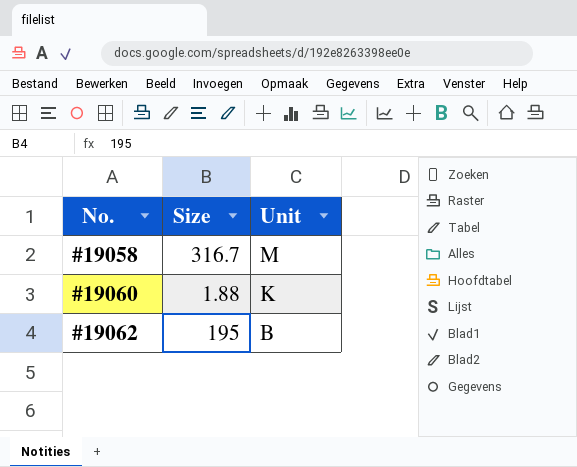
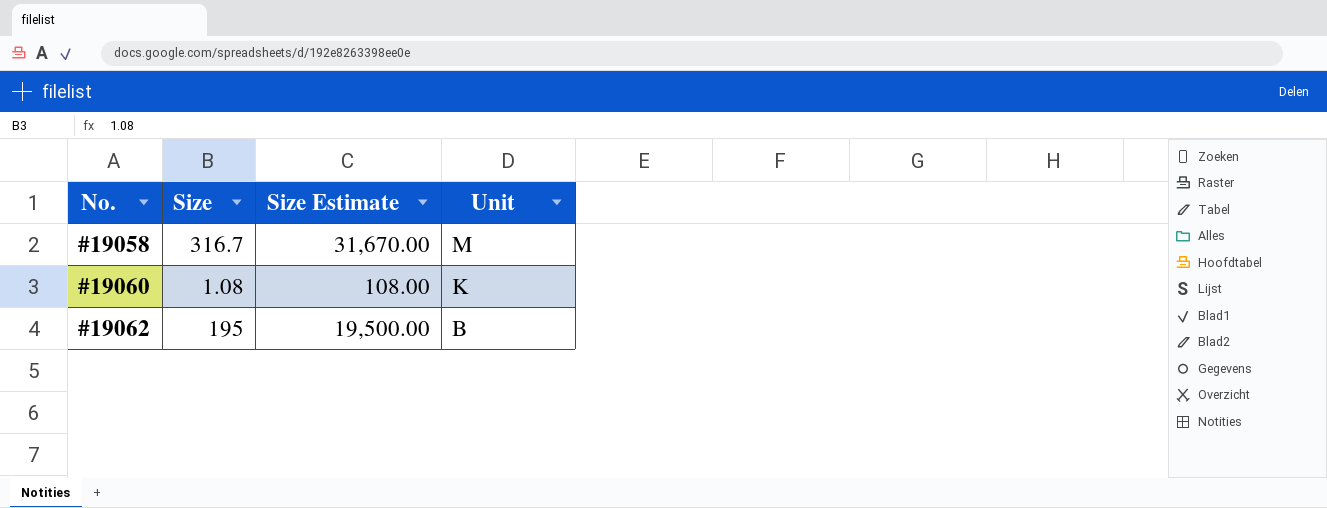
column Size Estimate | formula: none -> [Size] * 100
#19060 | Size: 1.88 -> 1.08

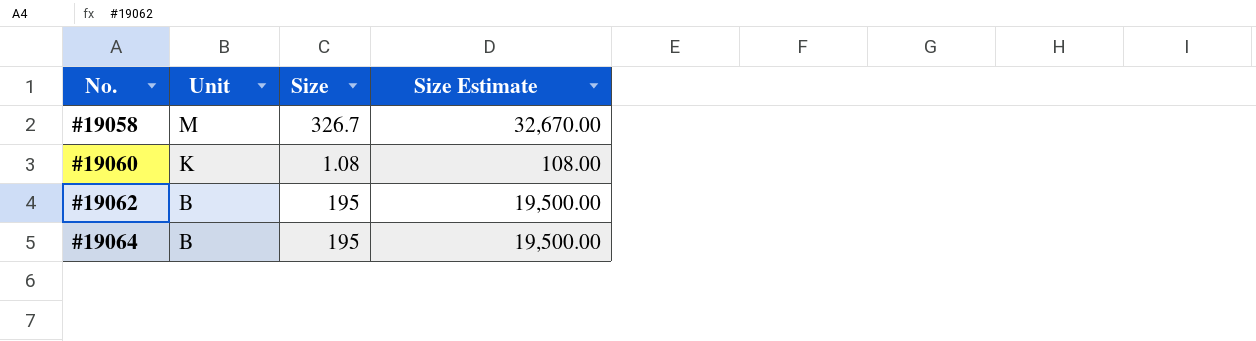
column Unit | position: 4 -> 2
#19058 | Size: 316.7 -> 326.7
#19058 | Size Estimate: 31,670.00 -> 32,670.00
row #19064: none -> B | 195 | 19,500.00

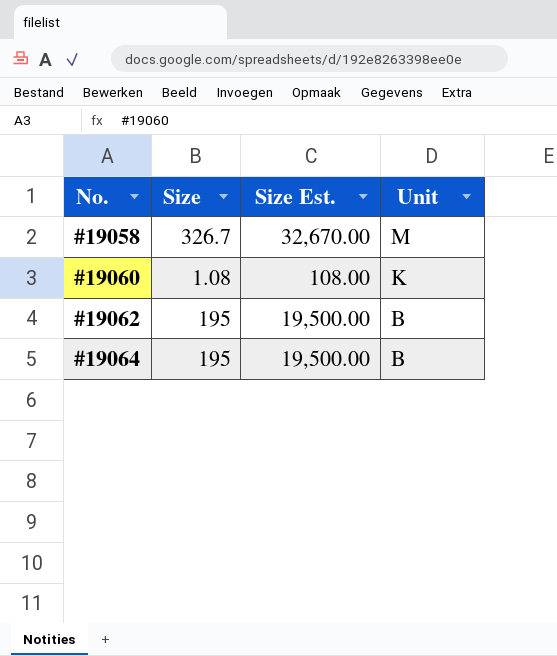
column name: Size Estimate -> Size Est.
column Unit | position: 2 -> 4

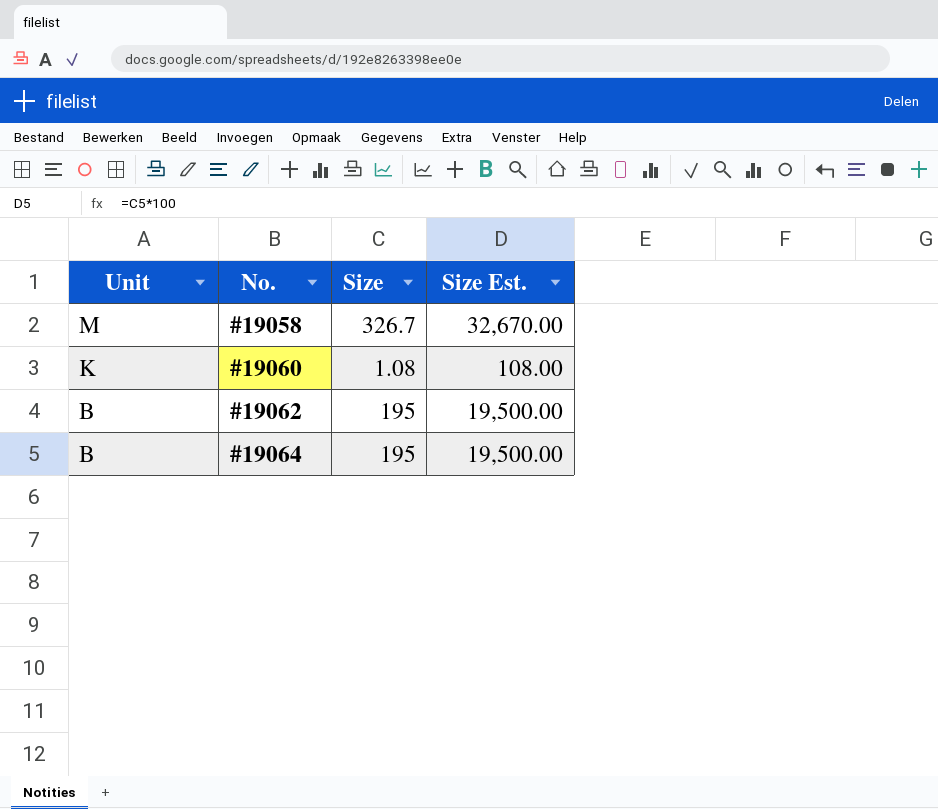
column Unit | position: 4 -> 1

